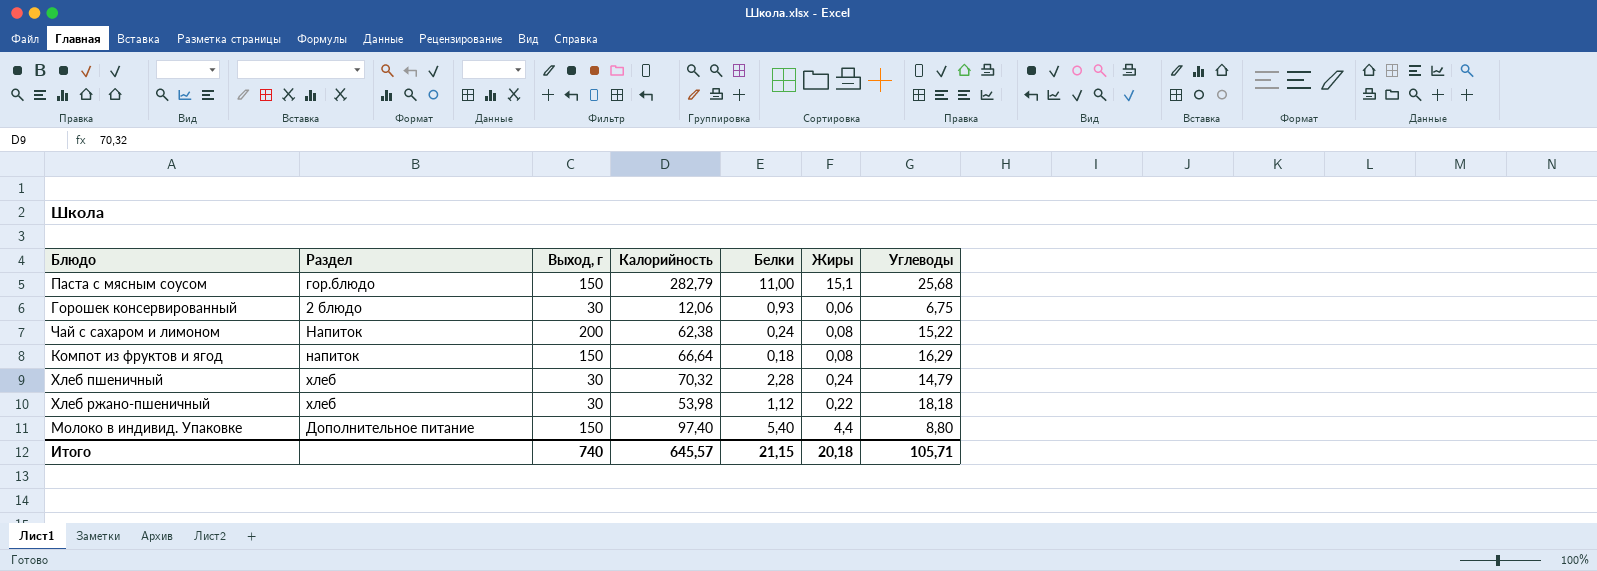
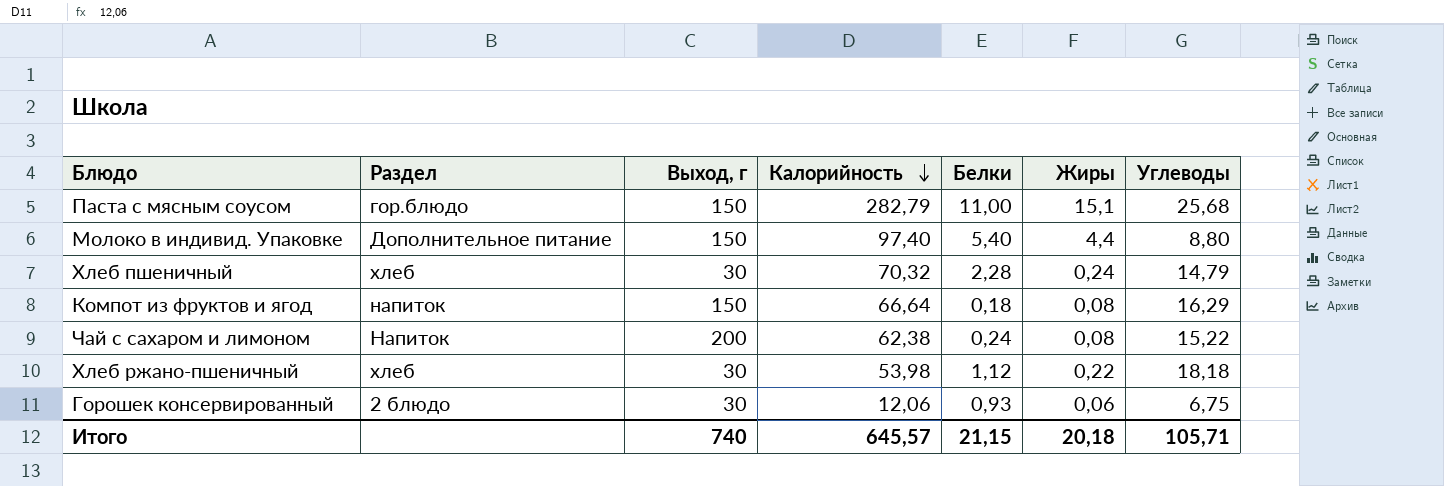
row order: none -> Калорийность descending

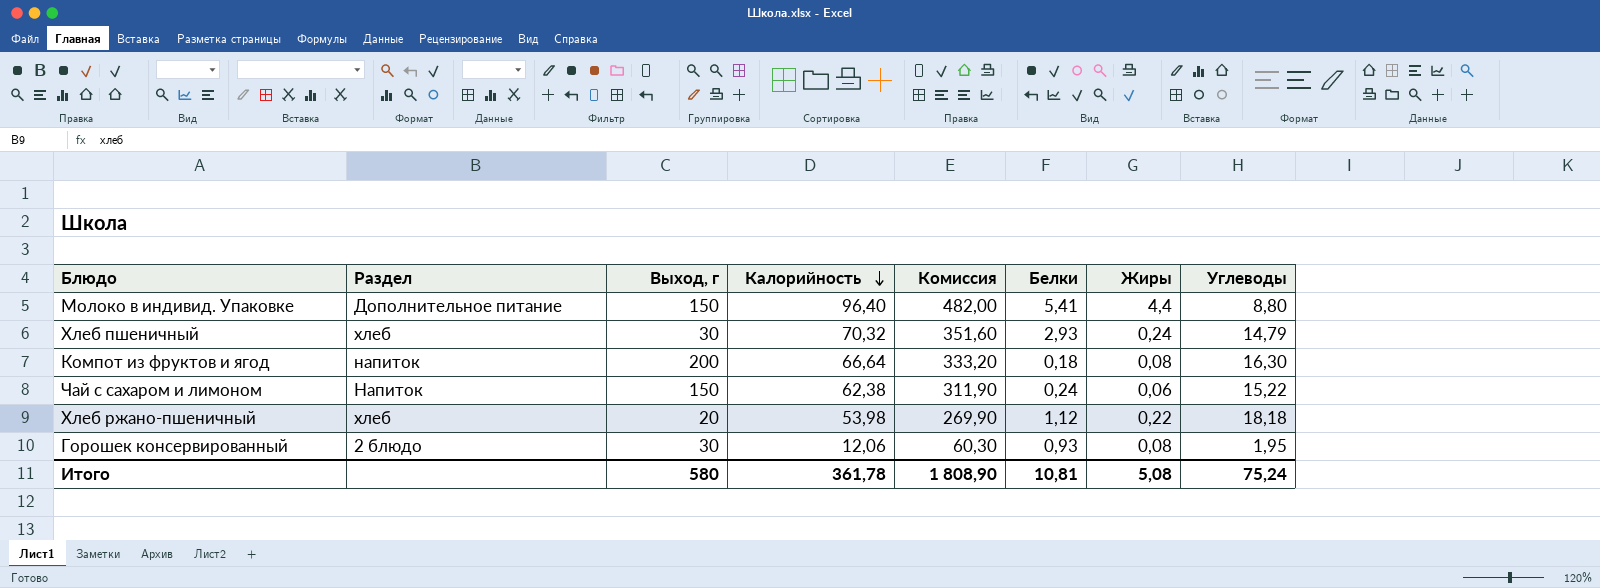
column Комиссия | formula: none -> [Калорийность] * 5
row Паста с мясным соусом: гор.блюдо | 150 | 282,79 | 11,00 | 15,1 | 25,68 -> none
Молоко в индивид. Упаковке | Калорийность: 97,40 -> 96,40
Молоко в индивид. Упаковке | Белки: 5,40 -> 5,41
Хлеб пшеничный | Белки: 2,28 -> 2,93
Компот из фруктов и ягод | Выход, г: 150 -> 200
Компот из фруктов и ягод | Углеводы: 16,29 -> 16,30
Чай с сахаром и лимоном | Выход, г: 200 -> 150
Чай с сахаром и лимоном | Жиры: 0,08 -> 0,06
Хлеб ржано-пшеничный | Выход, г: 30 -> 20
Горошек консервированный | Жиры: 0,06 -> 0,08
Горошек консервированный | Углеводы: 6,75 -> 1,95
Итого | Выход, г: 740 -> 580
Итого | Калорийность: 645,57 -> 361,78
Итого | Белки: 21,15 -> 10,81
Итого | Жиры: 20,18 -> 5,08
Итого | Углеводы: 105,71 -> 75,24

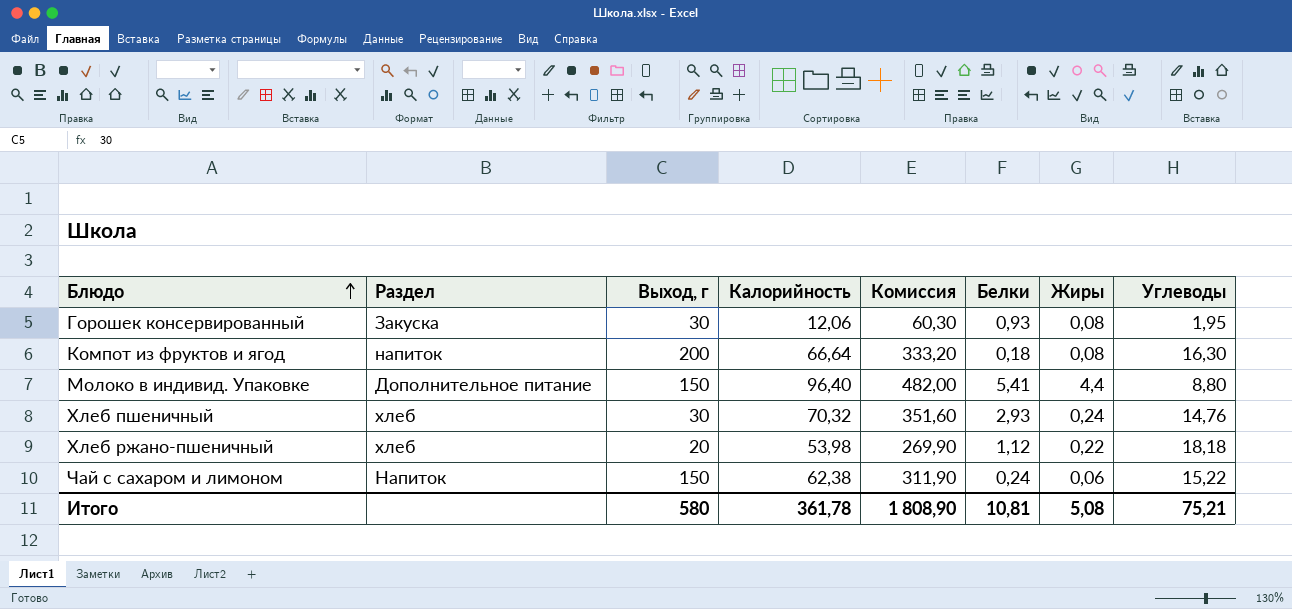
row order: Калорийность descending -> Блюдо ascending
Горошек консервированный | Раздел: 2 блюдо -> Закуска
Хлеб пшеничный | Углеводы: 14,79 -> 14,76
Итого | Углеводы: 75,24 -> 75,21

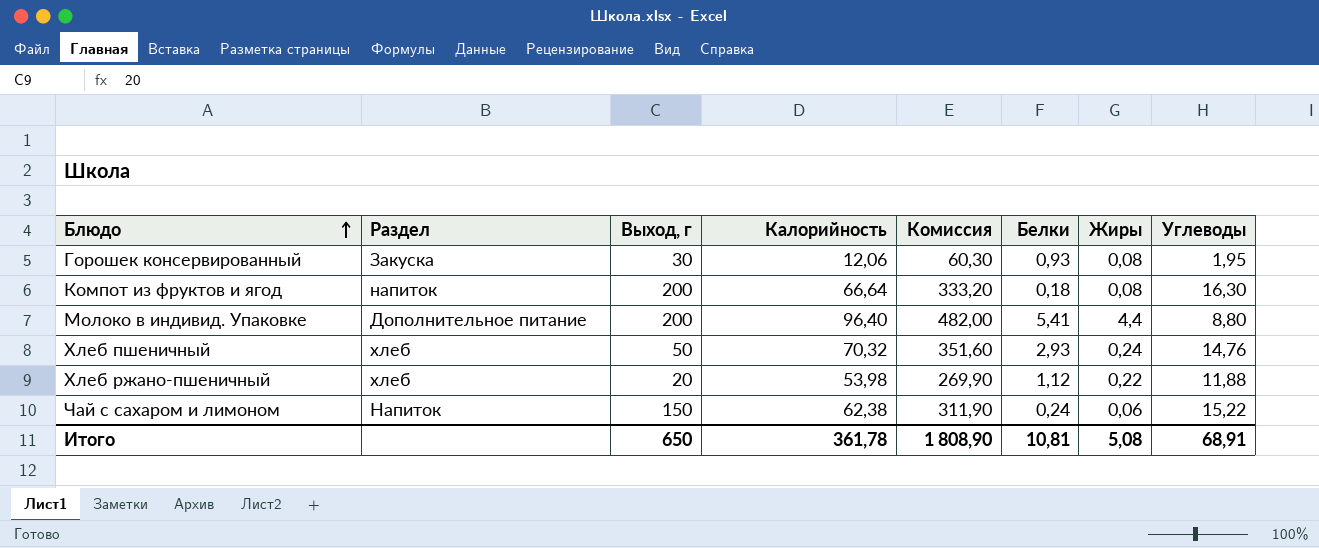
Молоко в индивид. Упаковке | Выход, г: 150 -> 200
Хлеб пшеничный | Выход, г: 30 -> 50
Хлеб ржано-пшеничный | Углеводы: 18,18 -> 11,88
Итого | Выход, г: 580 -> 650
Итого | Углеводы: 75,21 -> 68,91

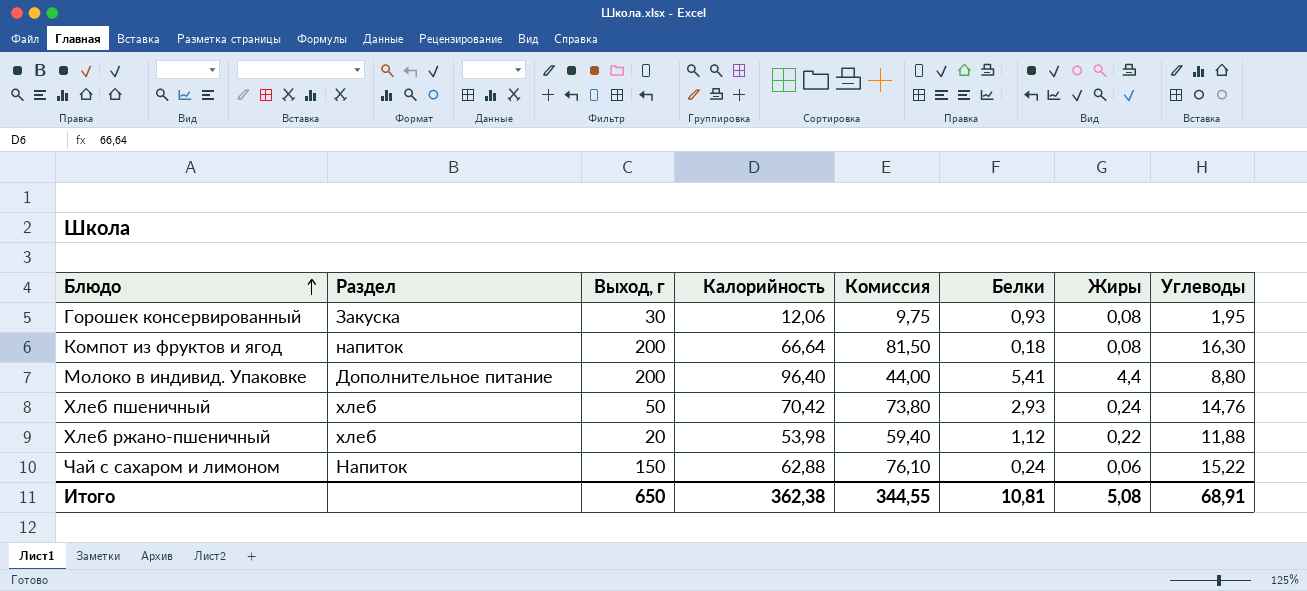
column Комиссия | formula: [Калорийность] * 5 -> [Углеводы] * 5
Хлеб пшеничный | Калорийность: 70,32 -> 70,42
Чай с сахаром и лимоном | Калорийность: 62,38 -> 62,88
Итого | Калорийность: 361,78 -> 362,38
Итого | Комиссия: 1 808,90 -> 344,55

